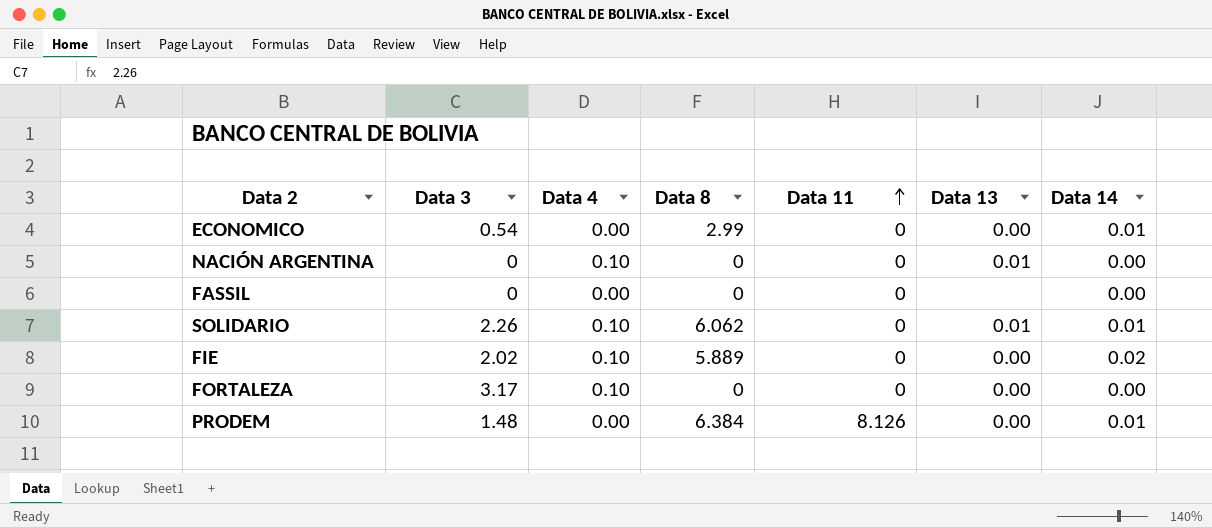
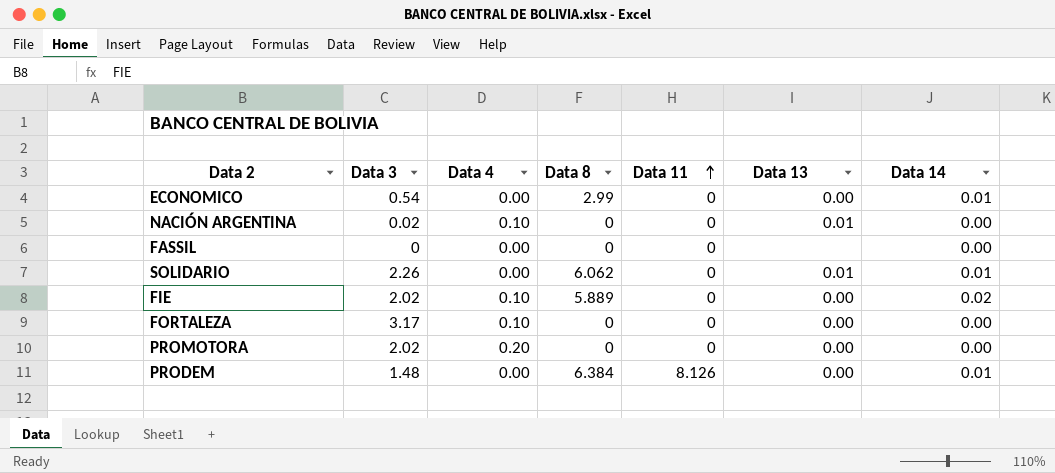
NACIÓN ARGENTINA | Data 3: 0 -> 0.02
SOLIDARIO | Data 4: 0.10 -> 0.00
row PROMOTORA: none -> 2.02 | 0.20 | 0 | 0 | 0.00 | 0.00

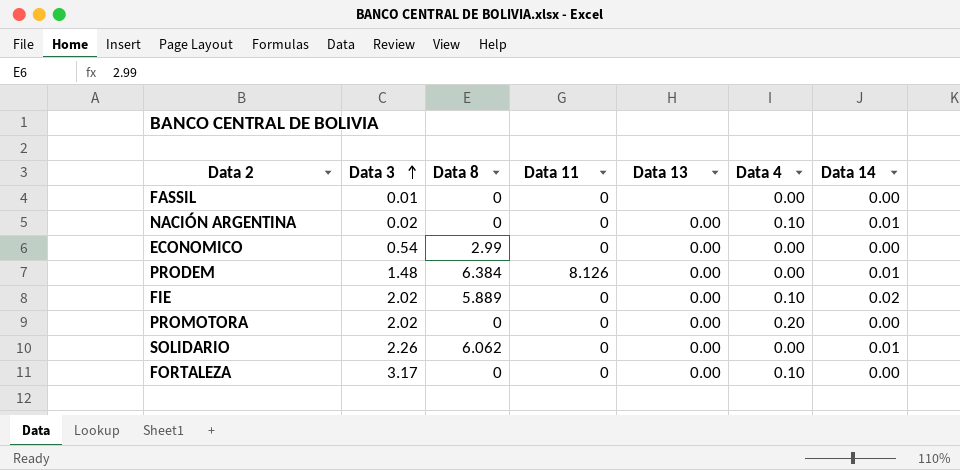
row order: Data 11 ascending -> Data 3 ascending
column Data 4 | position: 3 -> 6
FASSIL | Data 3: 0 -> 0.01
NACIÓN ARGENTINA | Data 13: 0.01 -> 0.00
NACIÓN ARGENTINA | Data 14: 0.00 -> 0.01
ECONOMICO | Data 14: 0.01 -> 0.00
SOLIDARIO | Data 13: 0.01 -> 0.00

